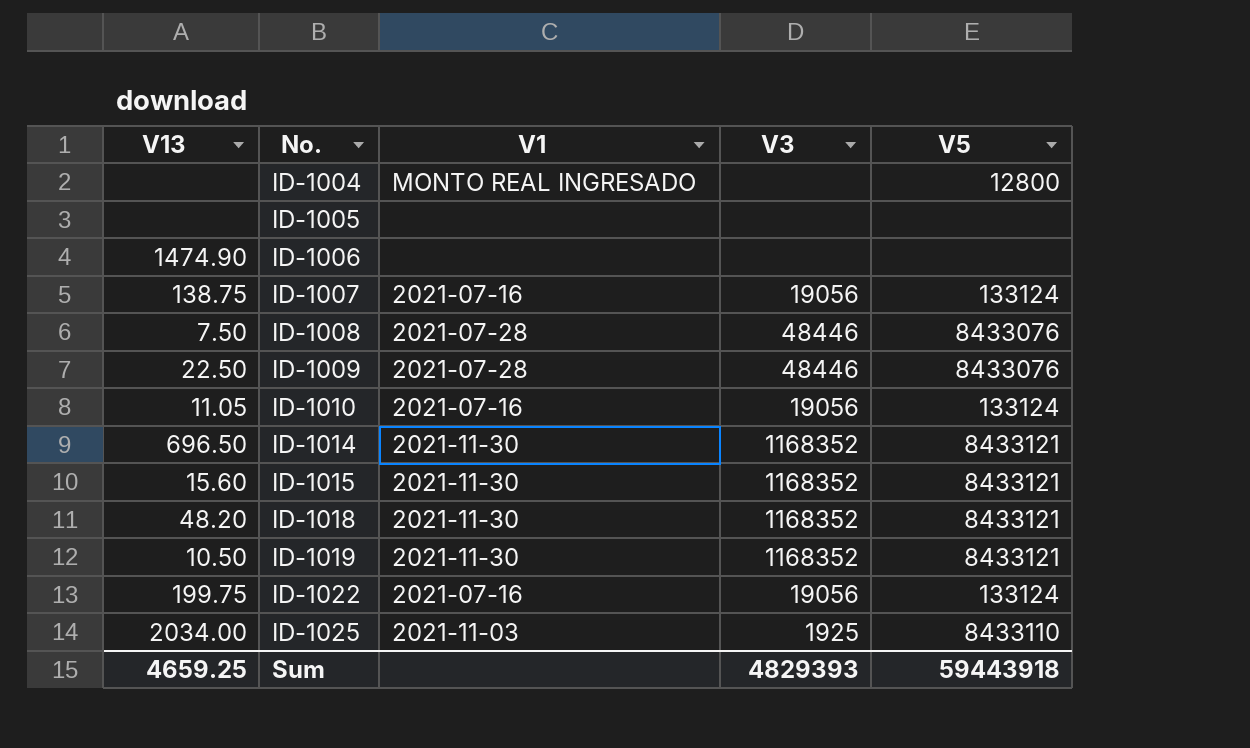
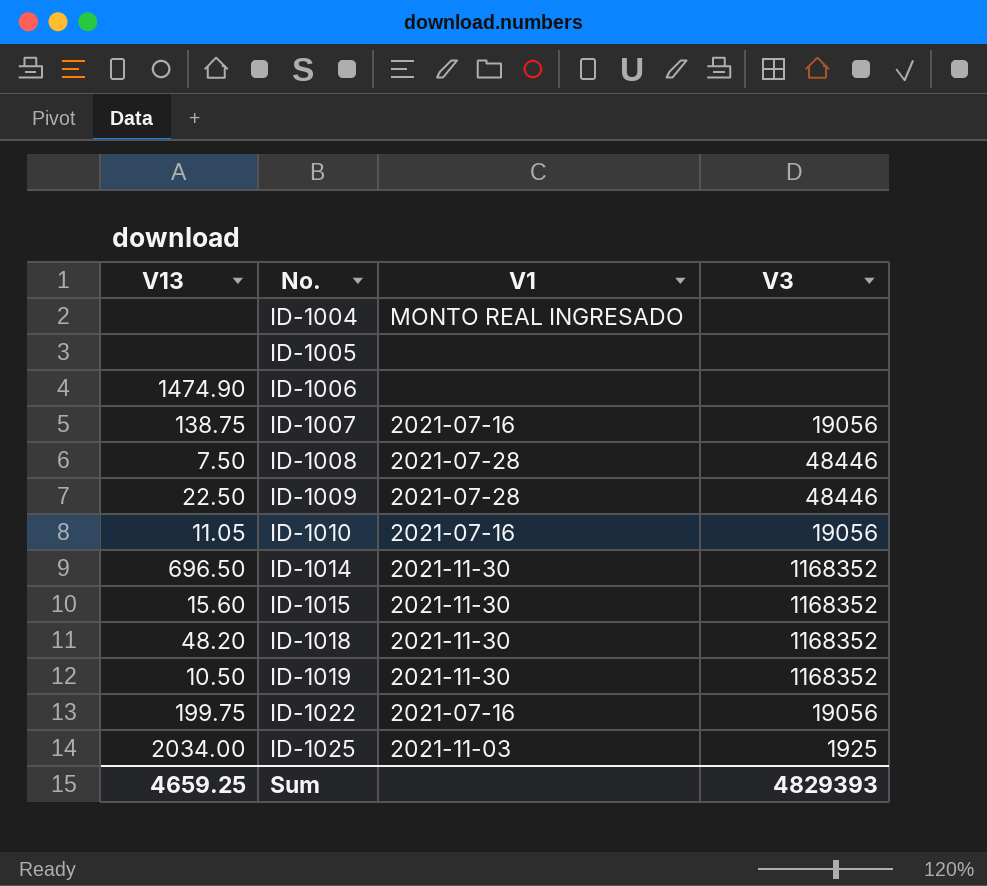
column V5 | position: 5 -> none

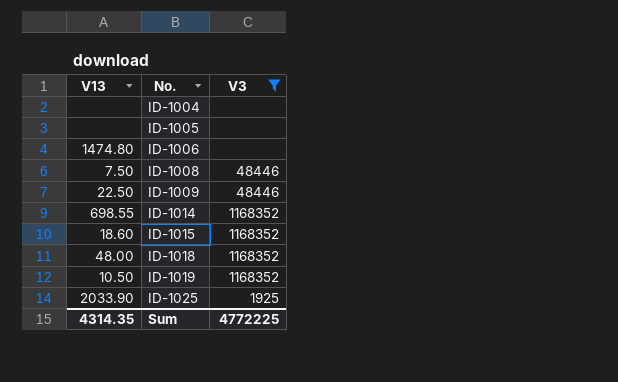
filter: none -> V3 != 19056
column V1 | position: 3 -> none
ID-1006 | V13: 1474.90 -> 1474.80
ID-1014 | V13: 696.50 -> 698.55
ID-1015 | V13: 15.60 -> 18.60
ID-1018 | V13: 48.20 -> 48.00
ID-1025 | V13: 2034.00 -> 2033.90
Sum | V13: 4659.25 -> 4314.35
Sum | V3: 4829393 -> 4772225

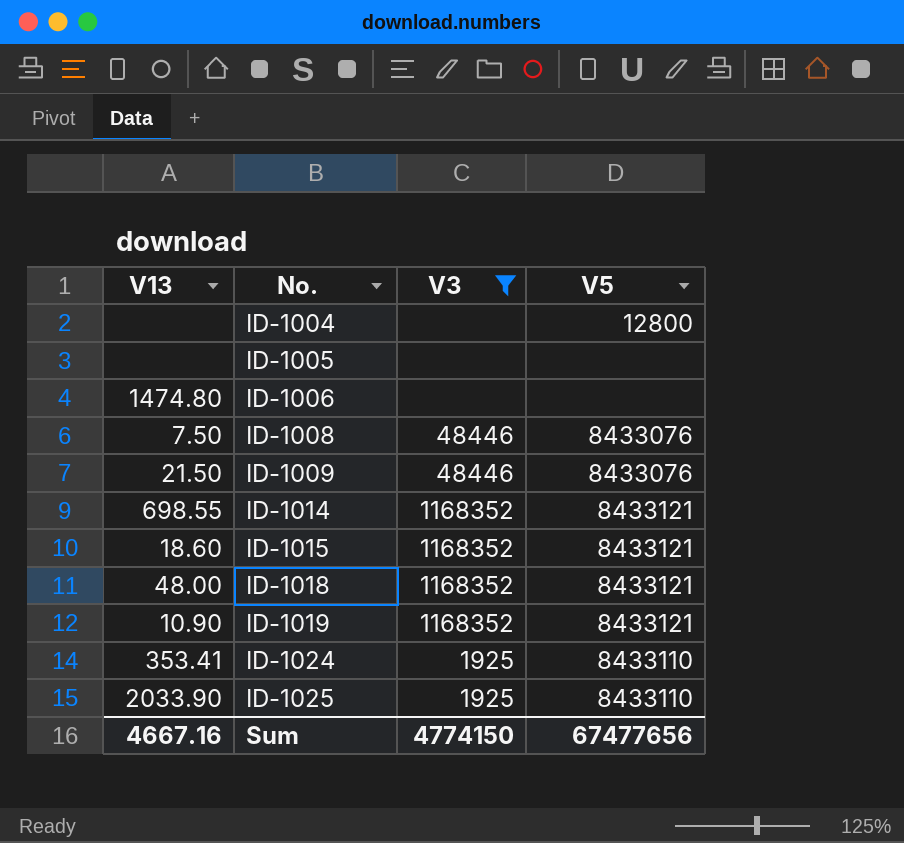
column V5 | position: none -> 4
ID-1009 | V13: 22.50 -> 21.50
ID-1019 | V13: 10.50 -> 10.90
row ID-1024: none -> 353.41 | 1925 | 8433110
Sum | V13: 4314.35 -> 4667.16
Sum | V3: 4772225 -> 4774150

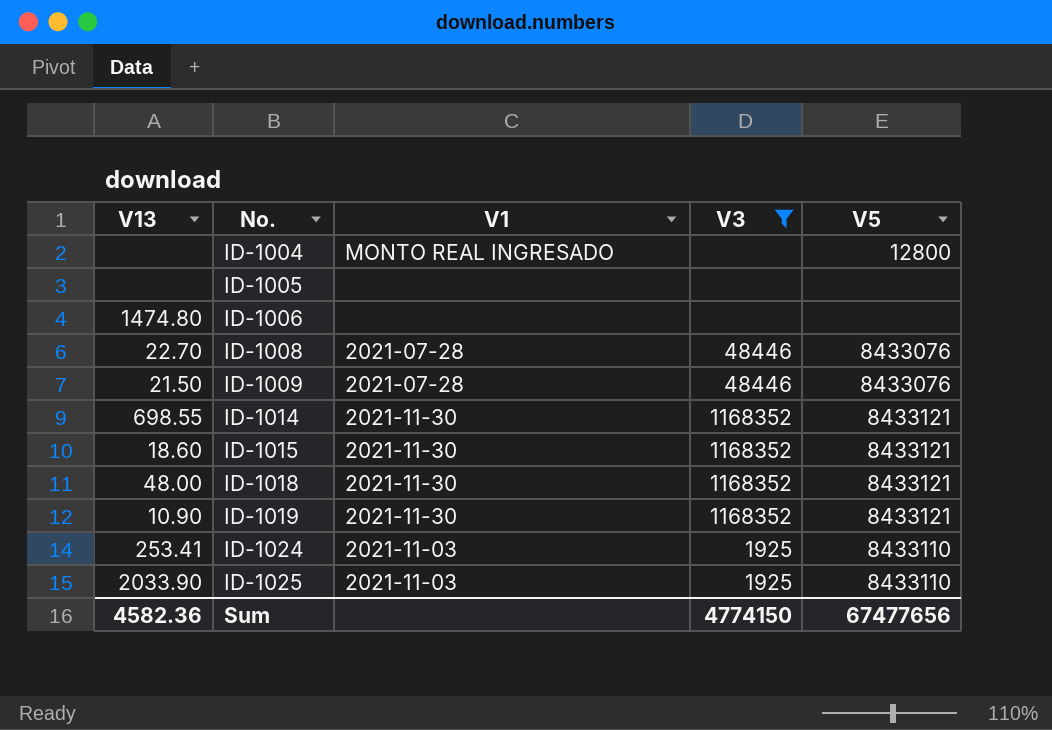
column V1 | position: none -> 3
ID-1008 | V13: 7.50 -> 22.70
ID-1024 | V13: 353.41 -> 253.41
Sum | V13: 4667.16 -> 4582.36

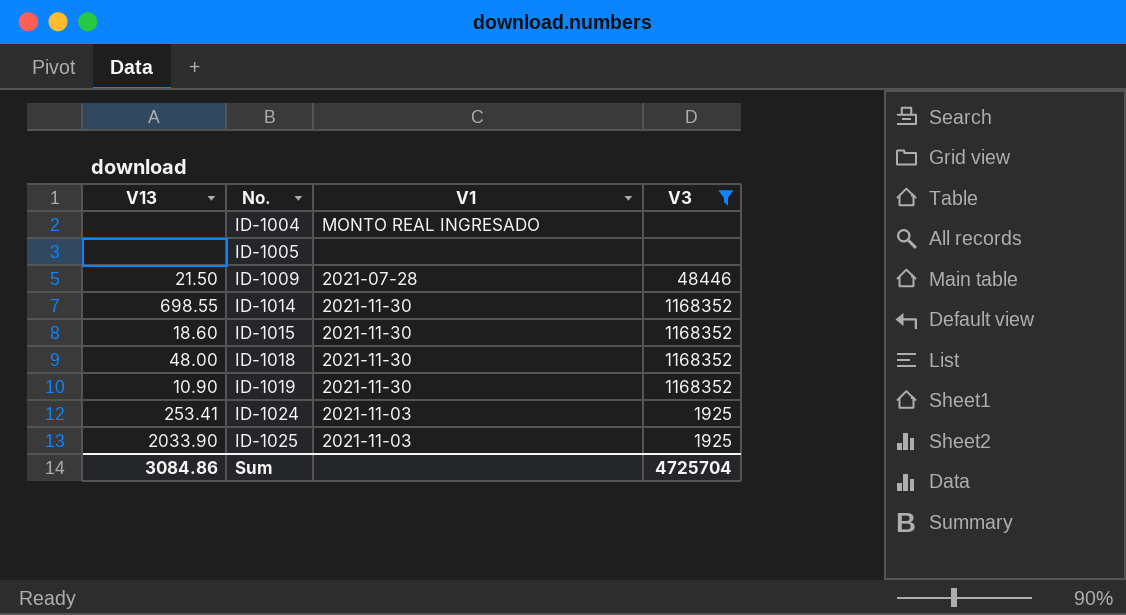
column V5 | position: 5 -> none
row ID-1006: 1474.80 | none | none | none -> none
row ID-1008: 22.70 | 2021-07-28 | 48446 | 8433076 -> none
Sum | V13: 4582.36 -> 3084.86
Sum | V3: 4774150 -> 4725704

